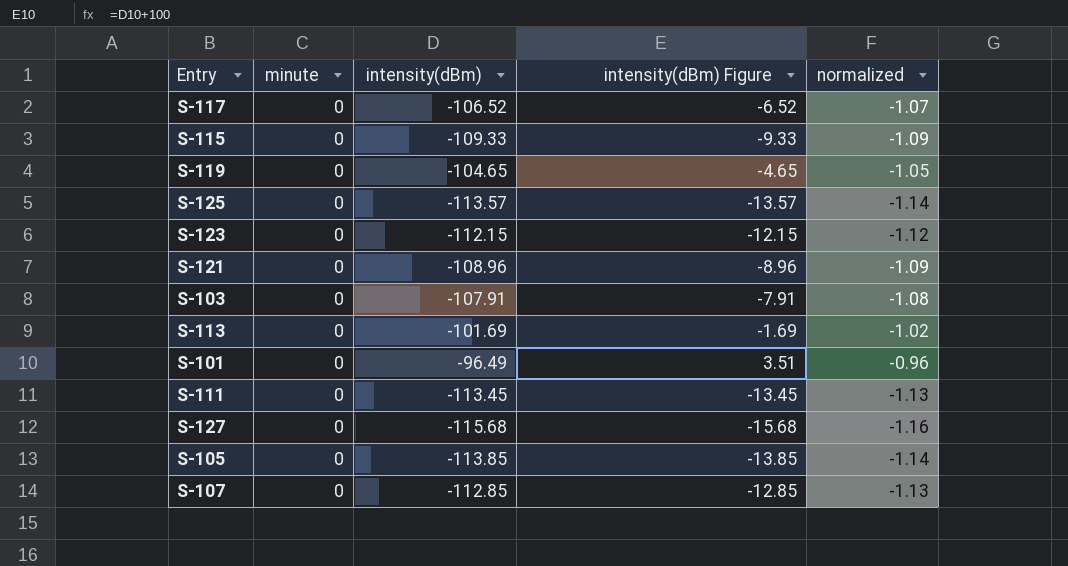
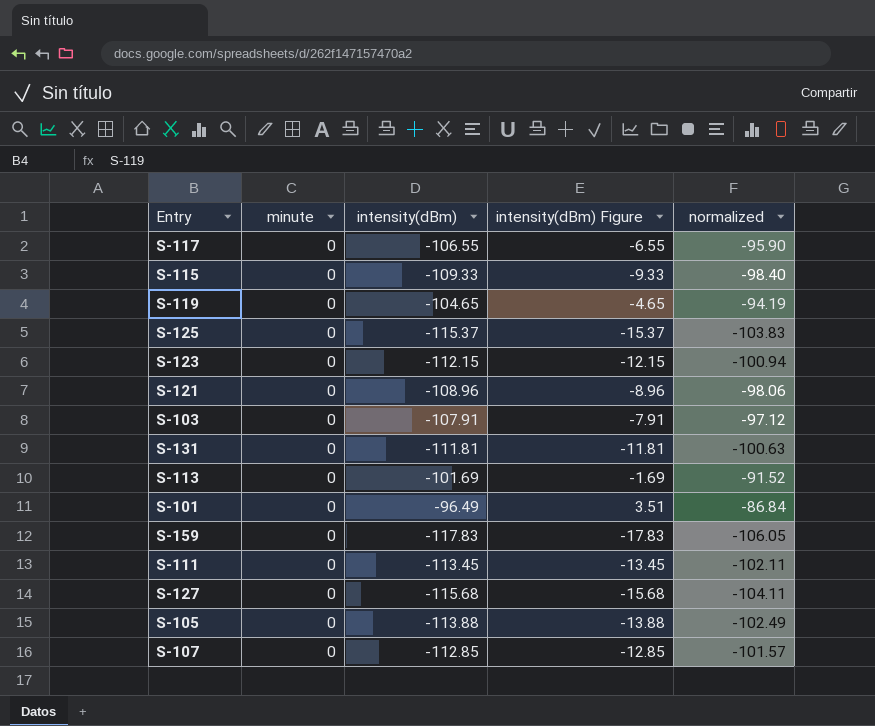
column normalized | formula: [intensity(dBm)] * 0.01 -> [intensity(dBm)] * 0.9
S-117 | intensity(dBm): -106.52 -> -106.55
S-117 | intensity(dBm) Figure: -6.52 -> -6.55
S-125 | intensity(dBm): -113.57 -> -115.37
S-125 | intensity(dBm) Figure: -13.57 -> -15.37
row S-131: none -> 0 | -111.81 | -11.81 | -100.63
row S-159: none -> 0 | -117.83 | -17.83 | -106.05
S-105 | intensity(dBm): -113.85 -> -113.88
S-105 | intensity(dBm) Figure: -13.85 -> -13.88

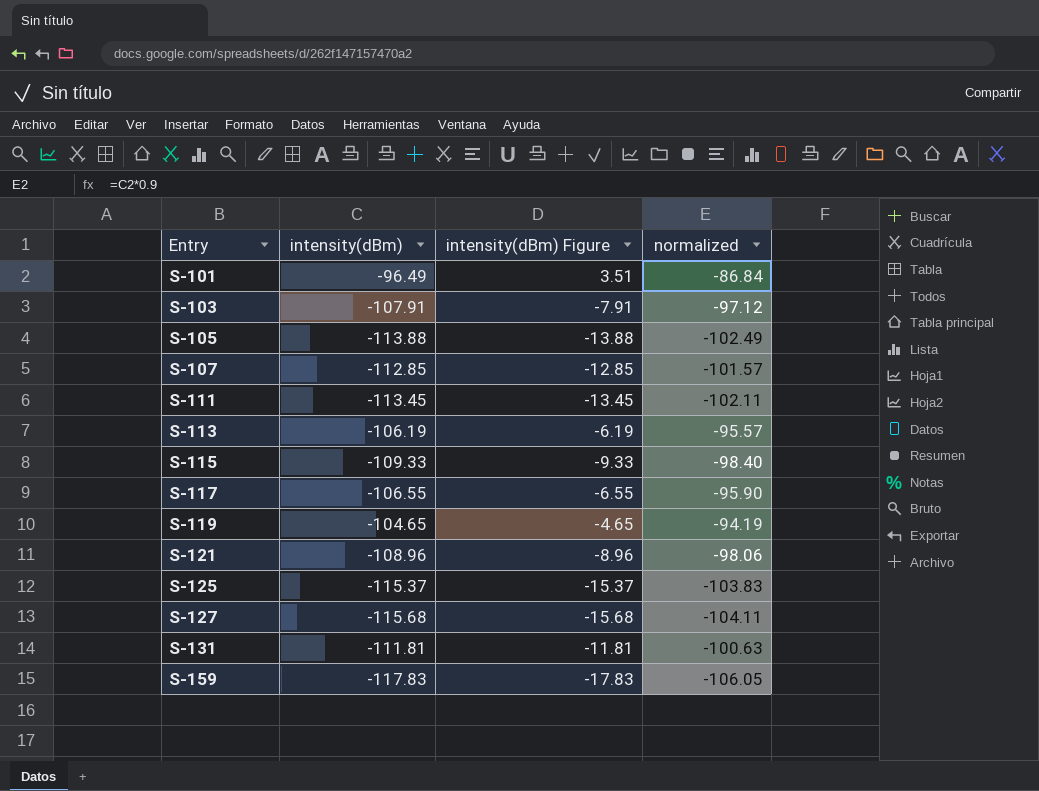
row order: none -> Entry ascending
column minute | position: 2 -> none
row S-123: 0 | -112.15 | -12.15 | -100.94 -> none
S-113 | intensity(dBm): -101.69 -> -106.19
S-113 | intensity(dBm) Figure: -1.69 -> -6.19
S-113 | normalized: -91.52 -> -95.57

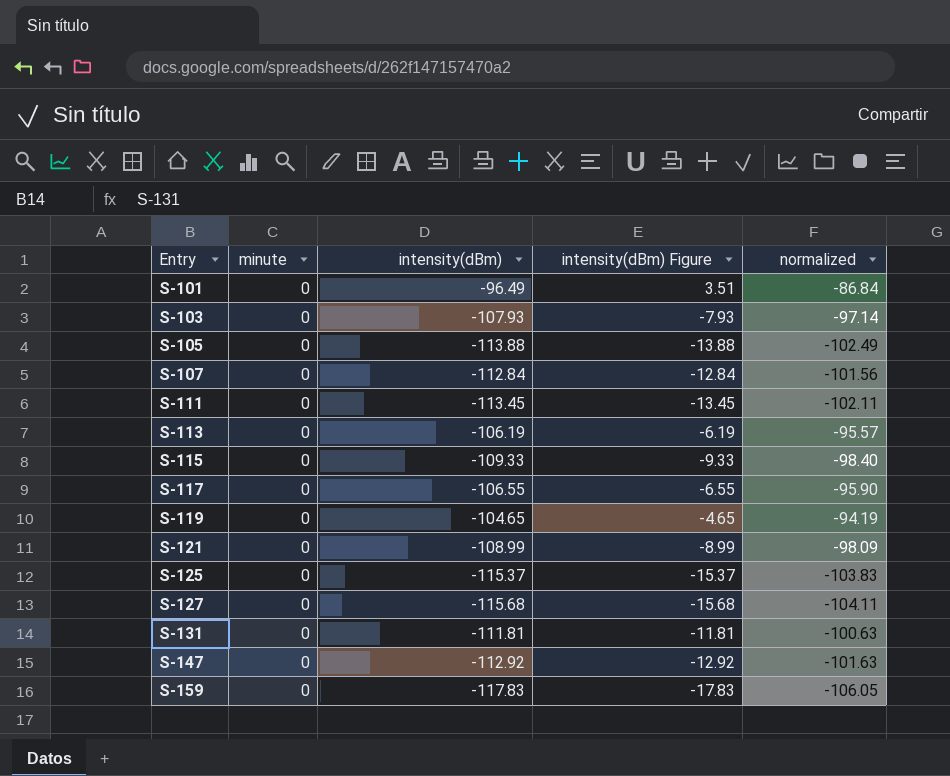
column minute | position: none -> 2
S-103 | intensity(dBm): -107.91 -> -107.93
S-103 | intensity(dBm) Figure: -7.91 -> -7.93
S-103 | normalized: -97.12 -> -97.14
S-107 | intensity(dBm): -112.85 -> -112.84
S-107 | intensity(dBm) Figure: -12.85 -> -12.84
S-107 | normalized: -101.57 -> -101.56
S-121 | intensity(dBm): -108.96 -> -108.99
S-121 | intensity(dBm) Figure: -8.96 -> -8.99
S-121 | normalized: -98.06 -> -98.09
row S-147: none -> 0 | -112.92 | -12.92 | -101.63

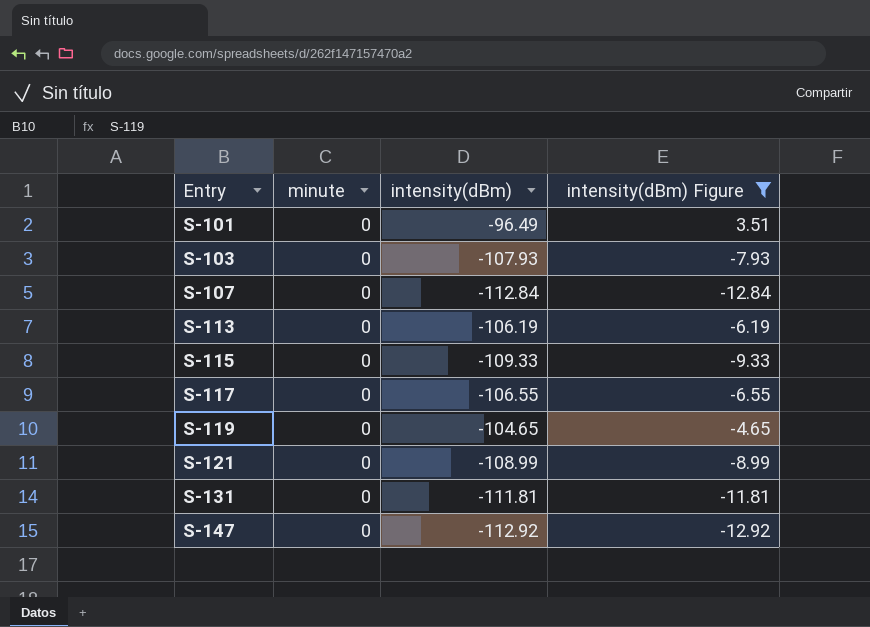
filter: none -> intensity(dBm) Figure >= -12.92
column normalized | formula: [intensity(dBm)] * 0.9 -> none

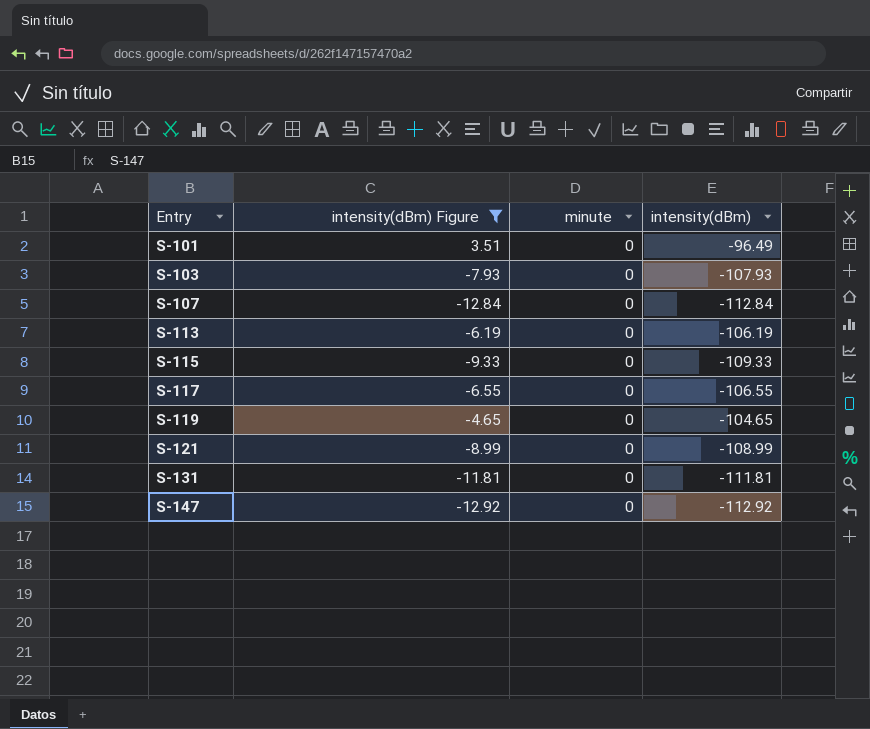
column intensity(dBm) Figure | position: 4 -> 2

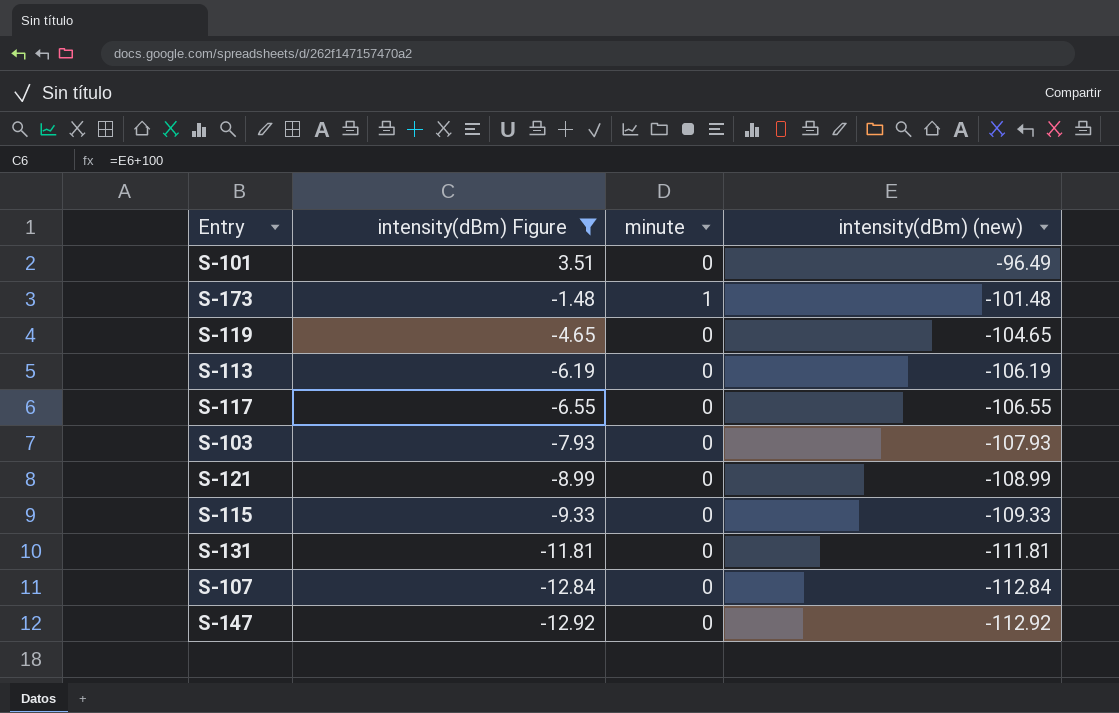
row order: Entry ascending -> intensity(dBm) Figure descending
column name: intensity(dBm) -> intensity(dBm) (new)
row S-173: none -> -1.48 | 1 | -101.48

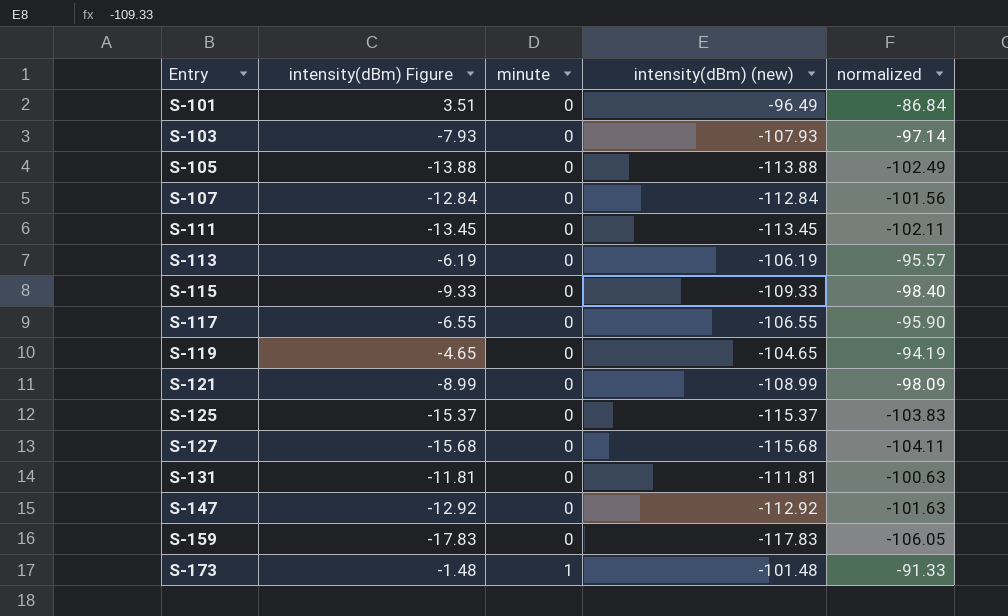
filter: intensity(dBm) Figure >= -12.92 -> none
row order: intensity(dBm) Figure descending -> Entry ascending
column normalized | formula: none -> [intensity(dBm) (new)] * 0.9

